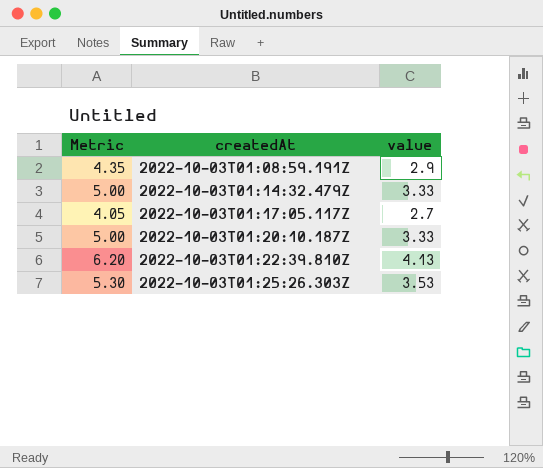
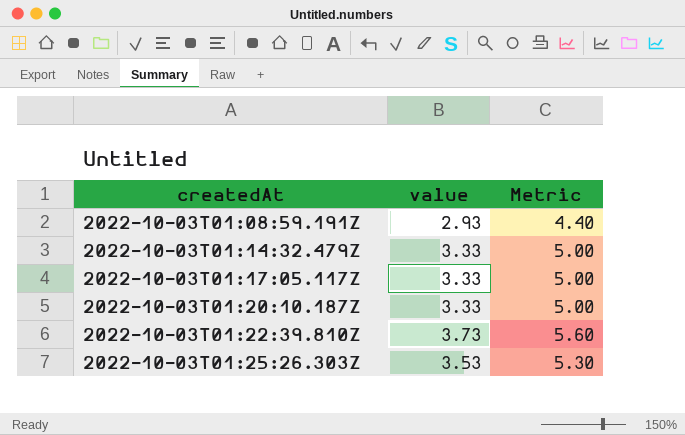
column Metric | position: 1 -> 3
2022-10-03T01:08:59.191Z | value: 2.9 -> 2.93
2022-10-03T01:08:59.191Z | Metric: 4.35 -> 4.40
2022-10-03T01:17:05.117Z | value: 2.7 -> 3.33
2022-10-03T01:17:05.117Z | Metric: 4.05 -> 5.00
2022-10-03T01:22:39.810Z | value: 4.13 -> 3.73
2022-10-03T01:22:39.810Z | Metric: 6.20 -> 5.60

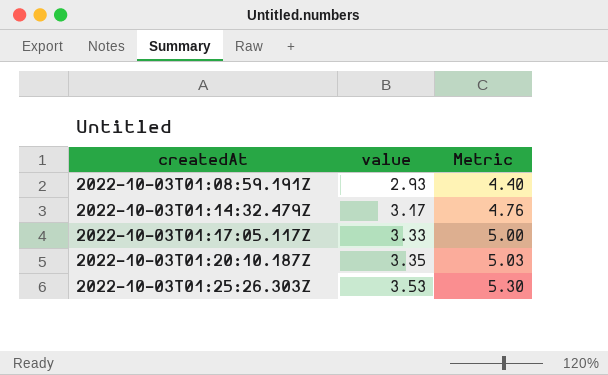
row 2022-10-03T01:22:39.810Z: 3.73 | 5.60 -> none
2022-10-03T01:14:32.479Z | value: 3.33 -> 3.17
2022-10-03T01:14:32.479Z | Metric: 5.00 -> 4.76
2022-10-03T01:20:10.187Z | value: 3.33 -> 3.35
2022-10-03T01:20:10.187Z | Metric: 5.00 -> 5.03

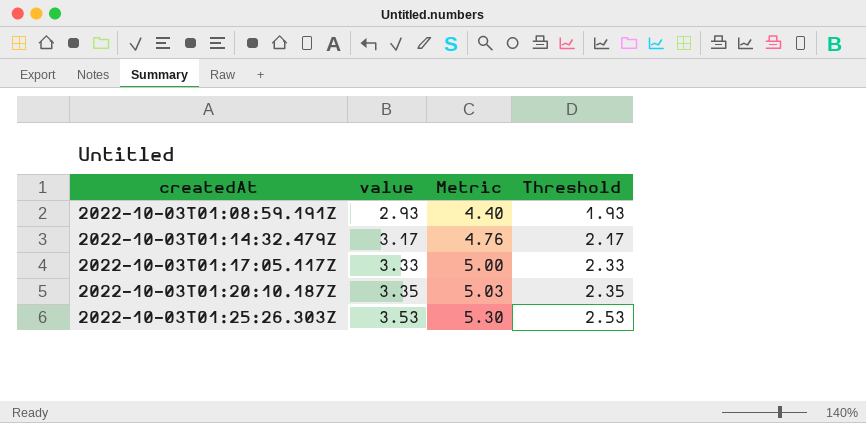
column Threshold | formula: none -> [value] - 1

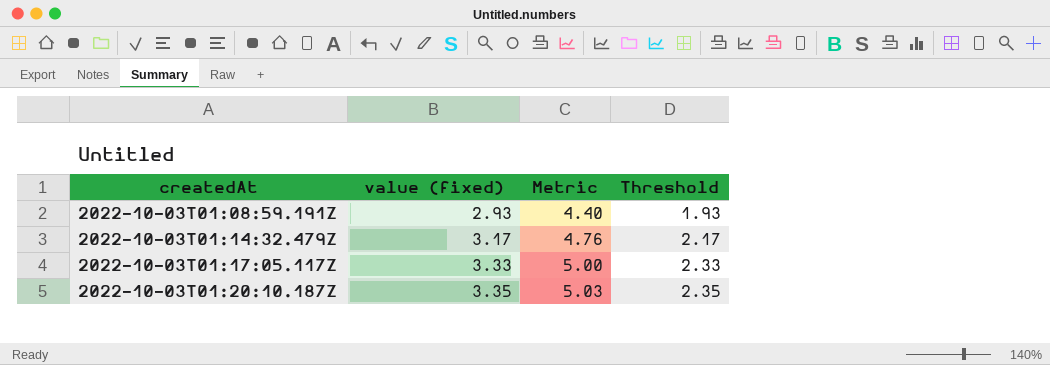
column name: value -> value (fixed)
row 2022-10-03T01:25:26.303Z: 3.53 | 5.30 | 2.53 -> none

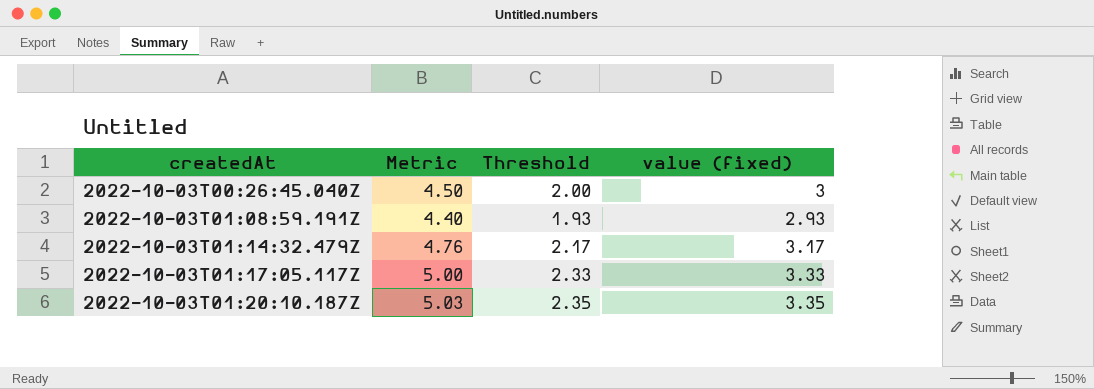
column value (fixed) | position: 2 -> 4
row 2022-10-03T00:26:45.040Z: none -> 4.50 | 2.00 | 3

